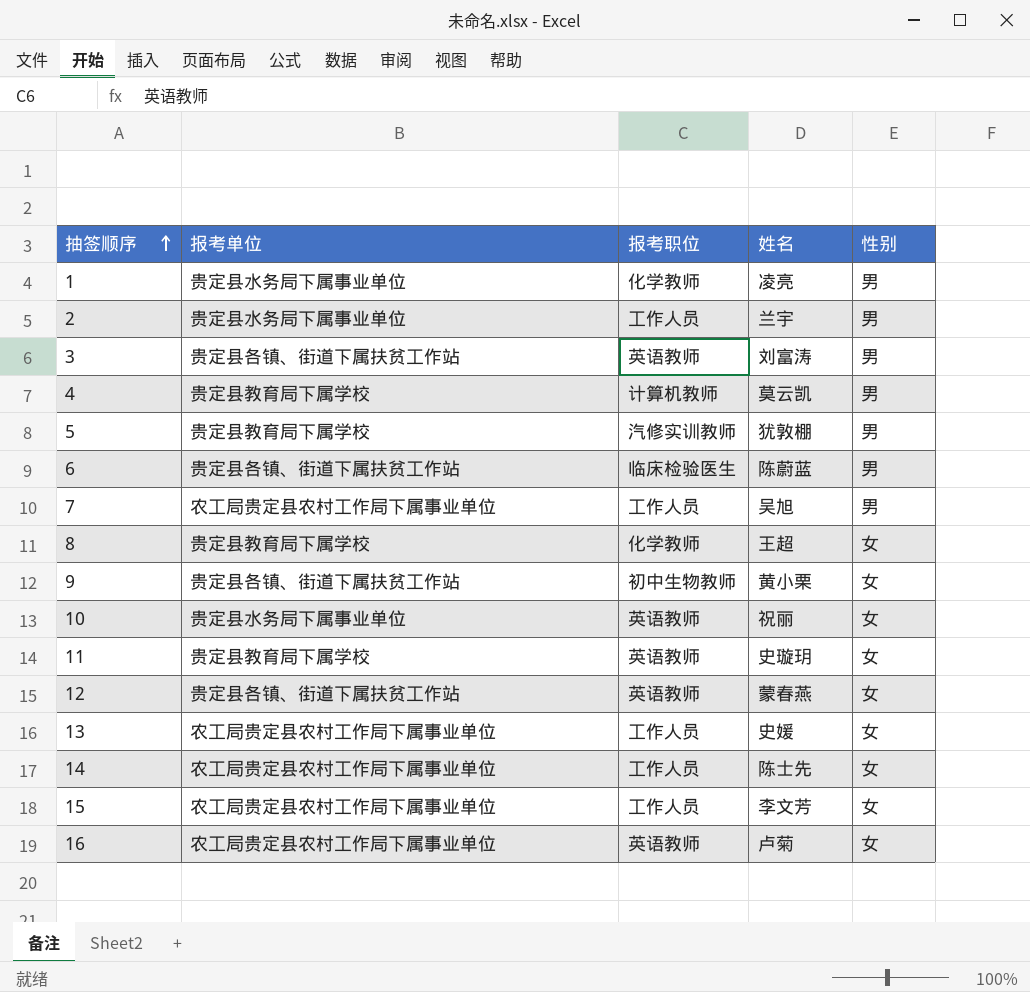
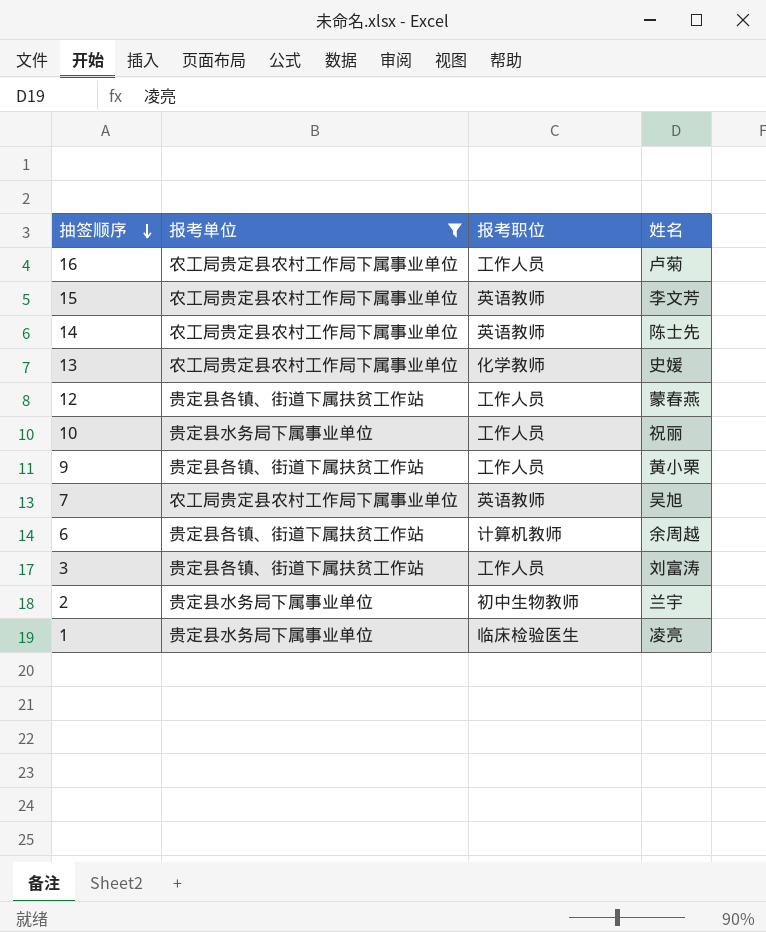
filter: none -> 报考单位 != 贵定县教育局下属学校
row order: 抽签顺序 ascending -> 抽签顺序 descending
column 性别 | position: 5 -> none
16 | 报考职位: 英语教师 -> 工作人员
15 | 报考职位: 工作人员 -> 英语教师
14 | 报考职位: 工作人员 -> 英语教师
13 | 报考职位: 工作人员 -> 化学教师
12 | 报考职位: 英语教师 -> 工作人员
10 | 报考职位: 英语教师 -> 工作人员
9 | 报考职位: 初中生物教师 -> 工作人员
7 | 报考职位: 工作人员 -> 英语教师
6 | 报考职位: 临床检验医生 -> 计算机教师
6 | 姓名: 陈蔚蓝 -> 余周越
3 | 报考职位: 英语教师 -> 工作人员
2 | 报考职位: 工作人员 -> 初中生物教师
1 | 报考职位: 化学教师 -> 临床检验医生

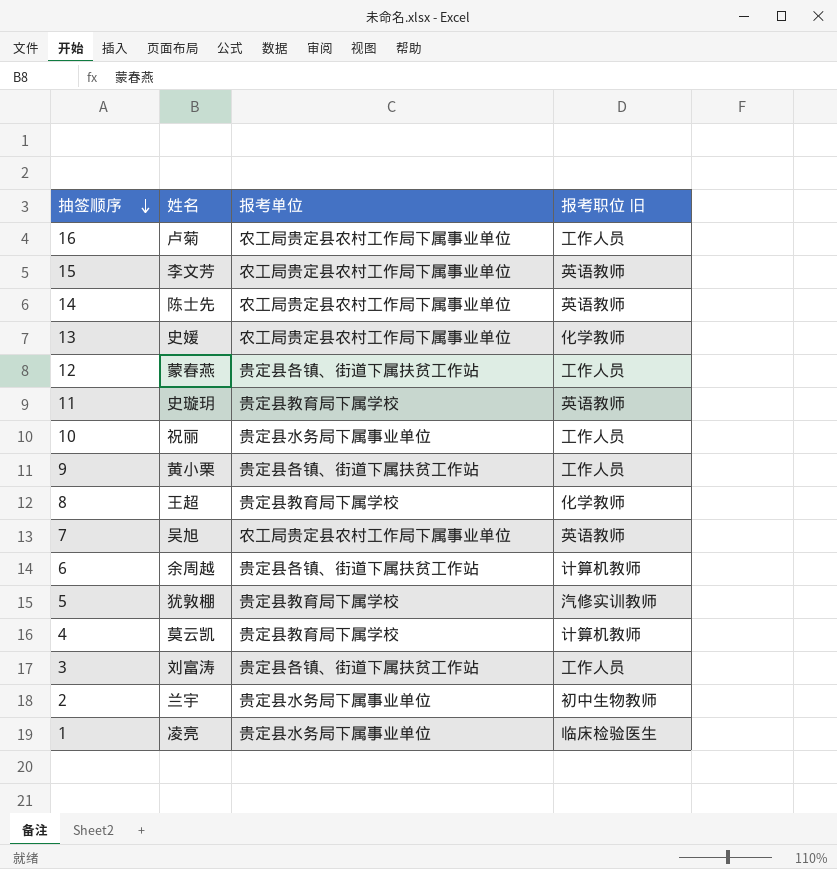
filter: 报考单位 != 贵定县教育局下属学校 -> none
column 姓名 | position: 4 -> 2
column name: 报考职位 -> 报考职位 旧

